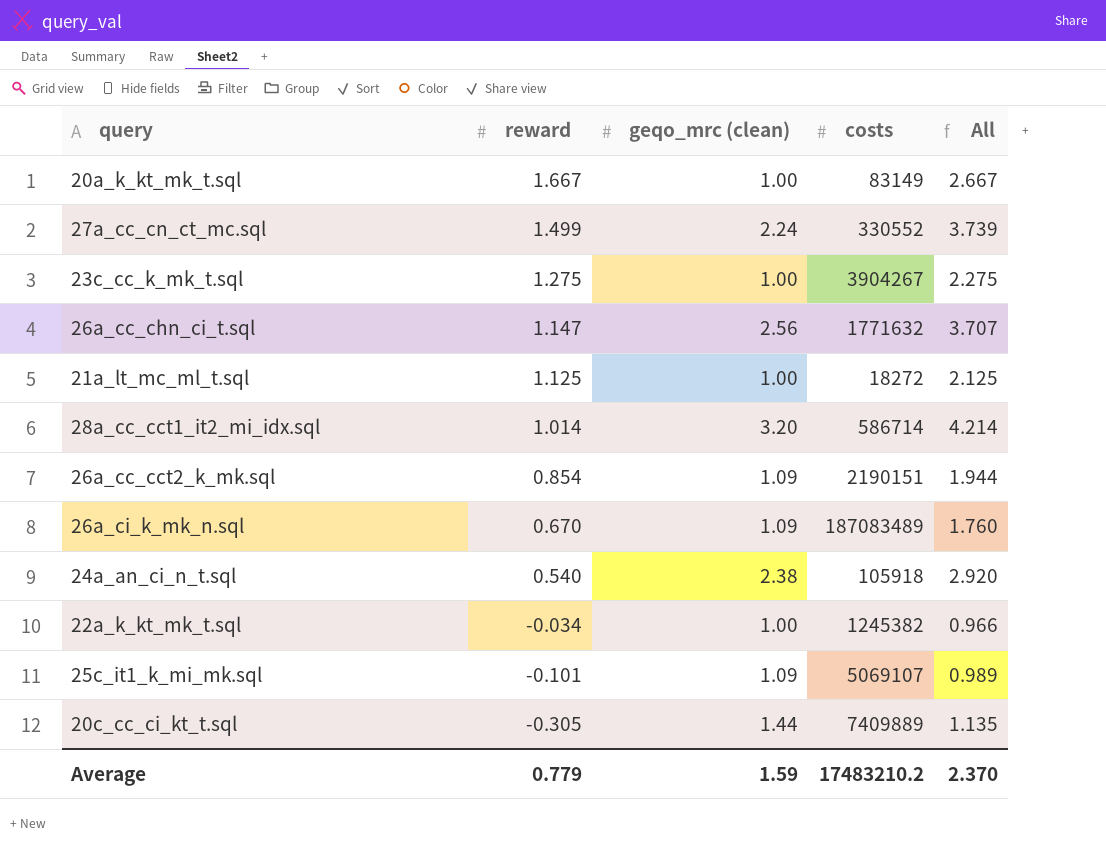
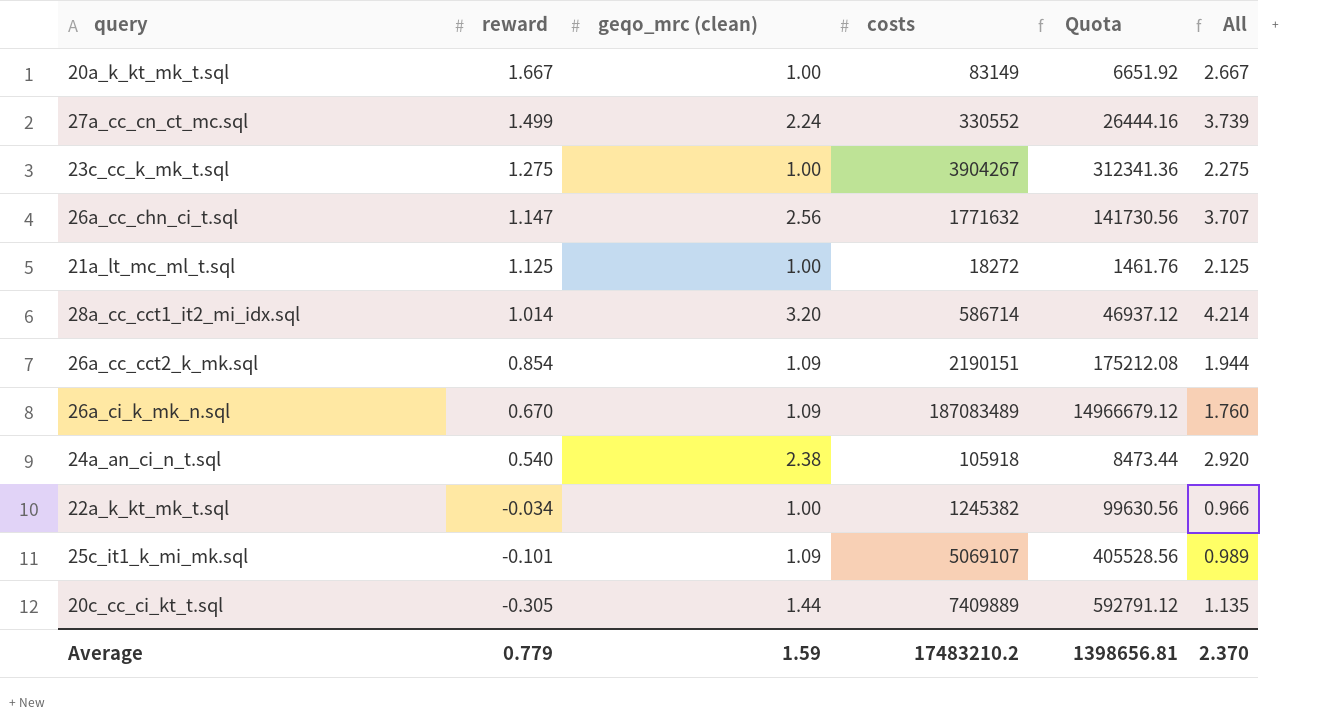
column Quota | formula: none -> [costs] * 0.08

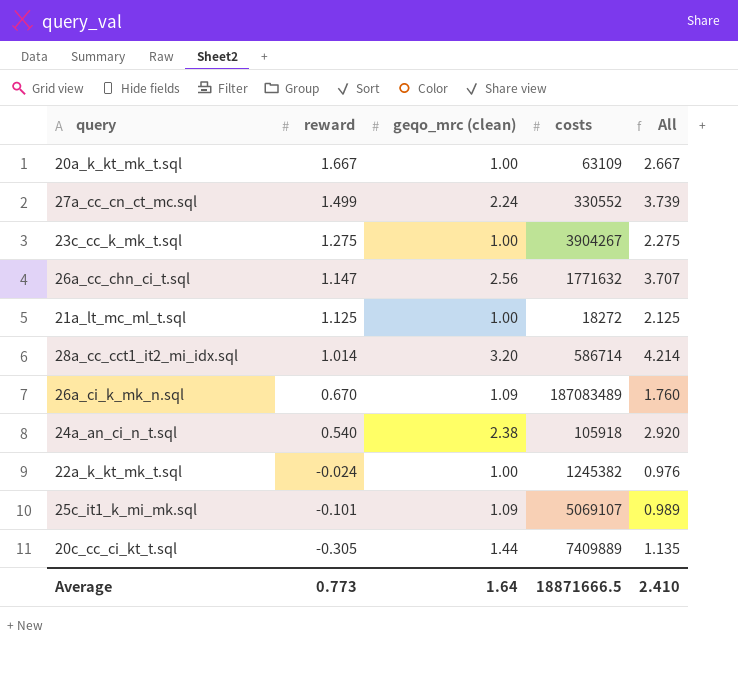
column Quota | formula: [costs] * 0.08 -> none
row 26a_cc_cct2_k_mk.sql: 0.854 | 1.09 | 2190151 | 175212.08 | 1.944 -> none
20a_k_kt_mk_t.sql | costs: 83149 -> 63109
22a_k_kt_mk_t.sql | reward: -0.034 -> -0.024
22a_k_kt_mk_t.sql | All: 0.966 -> 0.976
Average | reward: 0.779 -> 0.773
Average | geqo_mrc (clean): 1.59 -> 1.64
Average | costs: 17483210.2 -> 18871666.5
Average | All: 2.370 -> 2.410

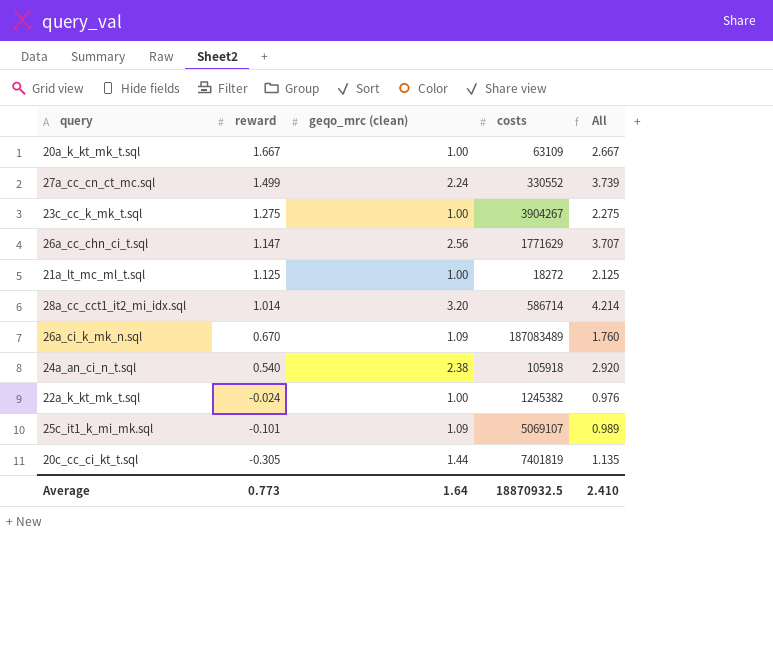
26a_cc_chn_ci_t.sql | costs: 1771632 -> 1771629
20c_cc_ci_kt_t.sql | costs: 7409889 -> 7401819
Average | costs: 18871666.5 -> 18870932.5

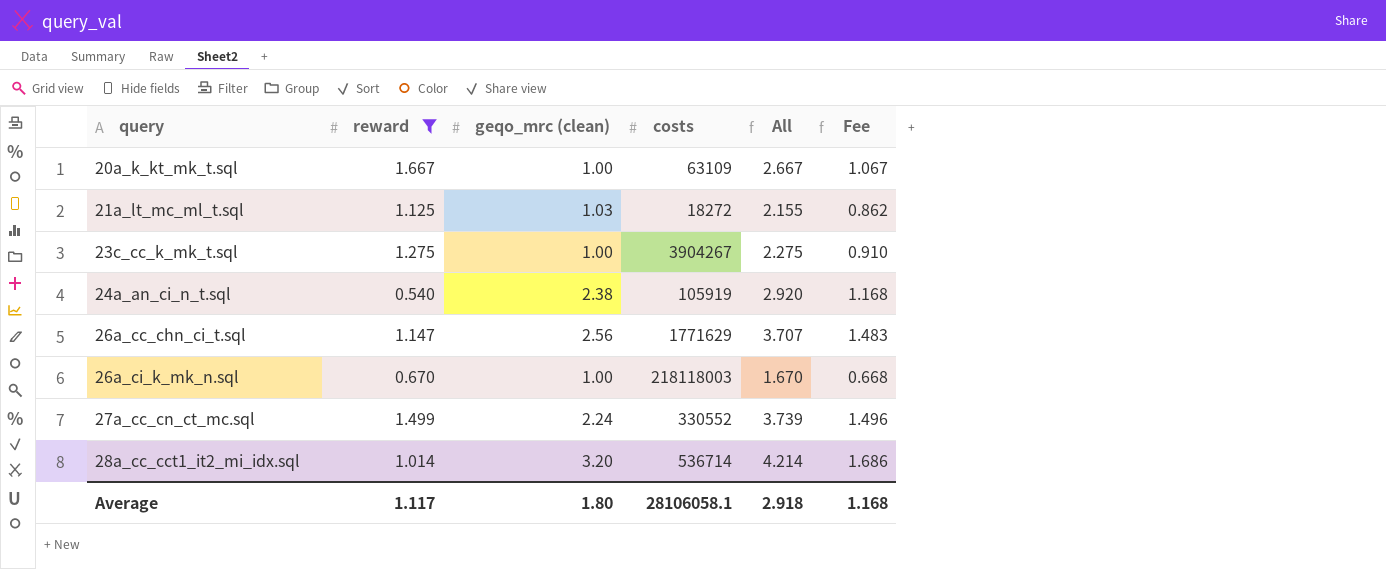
filter: none -> reward >= 0.540
row order: reward descending -> query ascending
column Fee | formula: none -> [All] * 0.4
21a_lt_mc_ml_t.sql | geqo_mrc (clean): 1.00 -> 1.03
21a_lt_mc_ml_t.sql | All: 2.125 -> 2.155
24a_an_ci_n_t.sql | costs: 105918 -> 105919
26a_ci_k_mk_n.sql | geqo_mrc (clean): 1.09 -> 1.00
26a_ci_k_mk_n.sql | costs: 187083489 -> 218118003
26a_ci_k_mk_n.sql | All: 1.760 -> 1.670
28a_cc_cct1_it2_mi_idx.sql | costs: 586714 -> 536714
Average | reward: 0.773 -> 1.117
Average | geqo_mrc (clean): 1.64 -> 1.80
Average | costs: 18870932.5 -> 28106058.1
Average | All: 2.410 -> 2.918

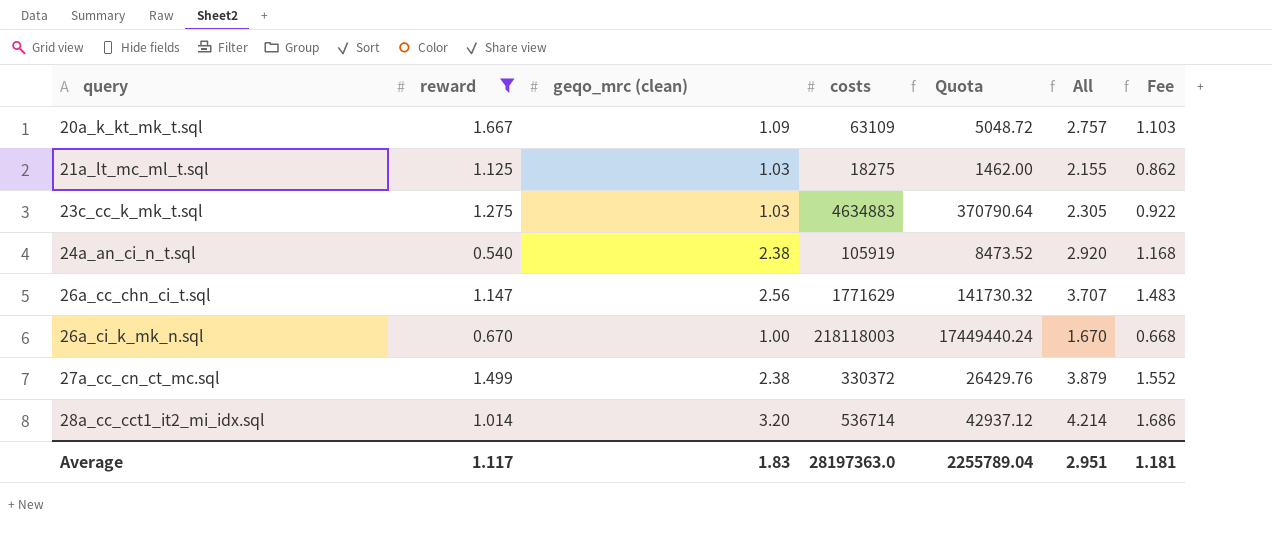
column Quota | formula: none -> [costs] * 0.08
20a_k_kt_mk_t.sql | geqo_mrc (clean): 1.00 -> 1.09
20a_k_kt_mk_t.sql | All: 2.667 -> 2.757
20a_k_kt_mk_t.sql | Fee: 1.067 -> 1.103
21a_lt_mc_ml_t.sql | costs: 18272 -> 18275
23c_cc_k_mk_t.sql | geqo_mrc (clean): 1.00 -> 1.03
23c_cc_k_mk_t.sql | costs: 3904267 -> 4634883
23c_cc_k_mk_t.sql | All: 2.275 -> 2.305
23c_cc_k_mk_t.sql | Fee: 0.910 -> 0.922
27a_cc_cn_ct_mc.sql | geqo_mrc (clean): 2.24 -> 2.38
27a_cc_cn_ct_mc.sql | costs: 330552 -> 330372
27a_cc_cn_ct_mc.sql | All: 3.739 -> 3.879
27a_cc_cn_ct_mc.sql | Fee: 1.496 -> 1.552
Average | geqo_mrc (clean): 1.80 -> 1.83
Average | costs: 28106058.1 -> 28197363.0
Average | All: 2.918 -> 2.951
Average | Fee: 1.168 -> 1.181

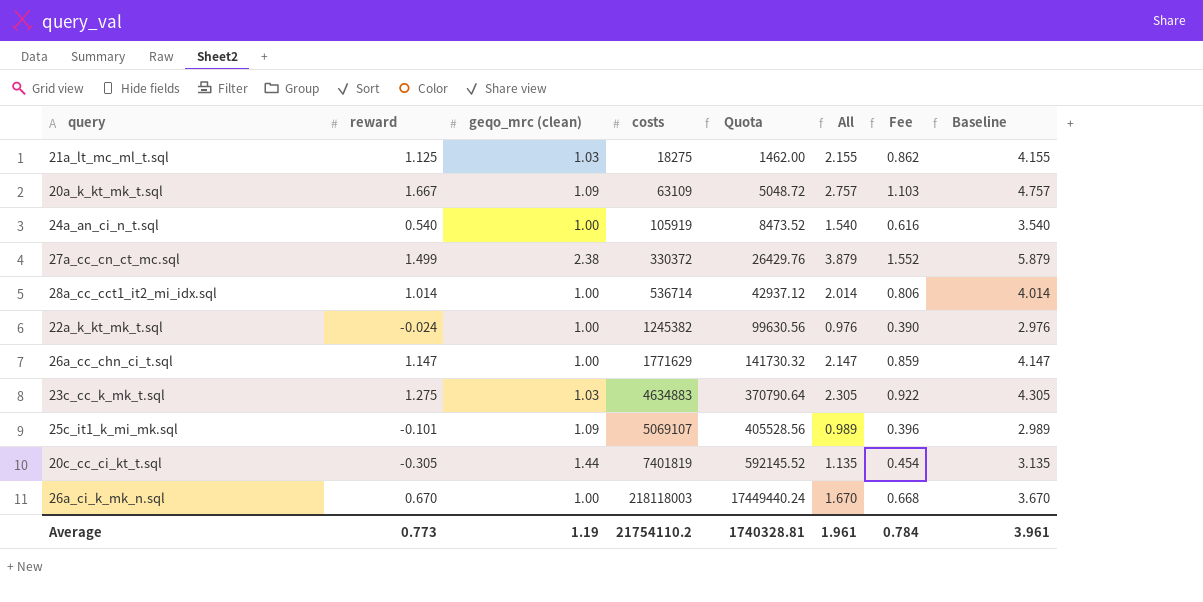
filter: reward >= 0.540 -> none
row order: query ascending -> costs ascending
column Baseline | formula: none -> [All] + 2
24a_an_ci_n_t.sql | geqo_mrc (clean): 2.38 -> 1.00
24a_an_ci_n_t.sql | All: 2.920 -> 1.540
24a_an_ci_n_t.sql | Fee: 1.168 -> 0.616
28a_cc_cct1_it2_mi_idx.sql | geqo_mrc (clean): 3.20 -> 1.00
28a_cc_cct1_it2_mi_idx.sql | All: 4.214 -> 2.014
28a_cc_cct1_it2_mi_idx.sql | Fee: 1.686 -> 0.806
26a_cc_chn_ci_t.sql | geqo_mrc (clean): 2.56 -> 1.00
26a_cc_chn_ci_t.sql | All: 3.707 -> 2.147
26a_cc_chn_ci_t.sql | Fee: 1.483 -> 0.859
Average | reward: 1.117 -> 0.773
Average | geqo_mrc (clean): 1.83 -> 1.19
Average | costs: 28197363.0 -> 21754110.2
Average | Quota: 2255789.04 -> 1740328.81
Average | All: 2.951 -> 1.961
Average | Fee: 1.181 -> 0.784

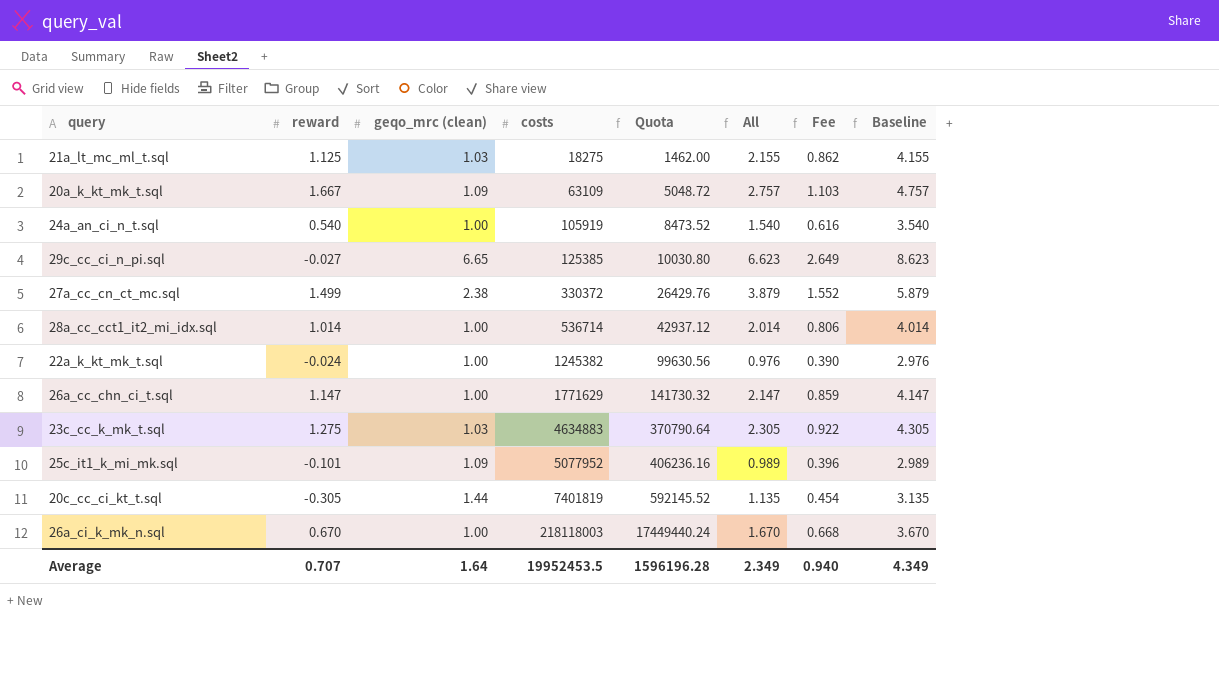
row 29c_cc_ci_n_pi.sql: none -> -0.027 | 6.65 | 125385 | 10030.80 | 6.623 | 2.649 | 8.623
25c_it1_k_mi_mk.sql | costs: 5069107 -> 5077952
25c_it1_k_mi_mk.sql | Quota: 405528.56 -> 406236.16
Average | reward: 0.773 -> 0.707
Average | geqo_mrc (clean): 1.19 -> 1.64
Average | costs: 21754110.2 -> 19952453.5
Average | Quota: 1740328.81 -> 1596196.28
Average | All: 1.961 -> 2.349
Average | Fee: 0.784 -> 0.940
Average | Baseline: 3.961 -> 4.349

